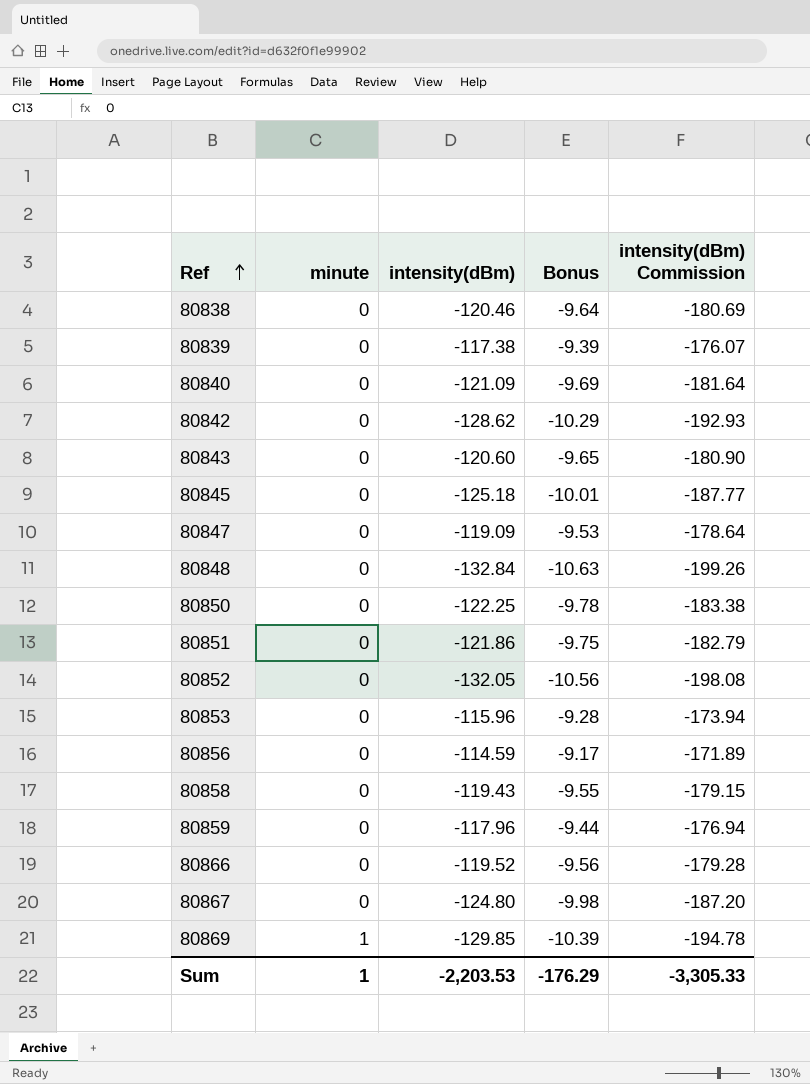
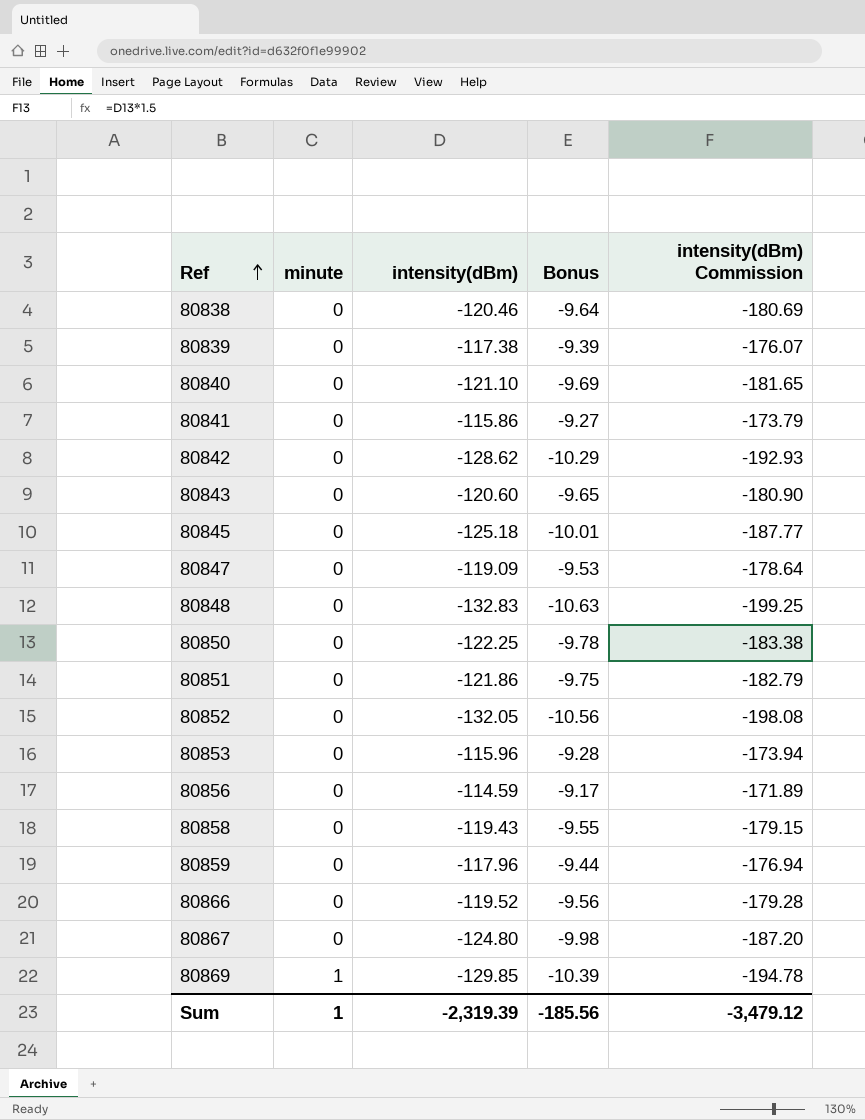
80840 | intensity(dBm): -121.09 -> -121.10
80840 | intensity(dBm) Commission: -181.64 -> -181.65
row 80841: none -> 0 | -115.86 | -9.27 | -173.79
80848 | intensity(dBm): -132.84 -> -132.83
80848 | intensity(dBm) Commission: -199.26 -> -199.25
Sum | intensity(dBm): -2,203.53 -> -2,319.39
Sum | Bonus: -176.29 -> -185.56
Sum | intensity(dBm) Commission: -3,305.33 -> -3,479.12

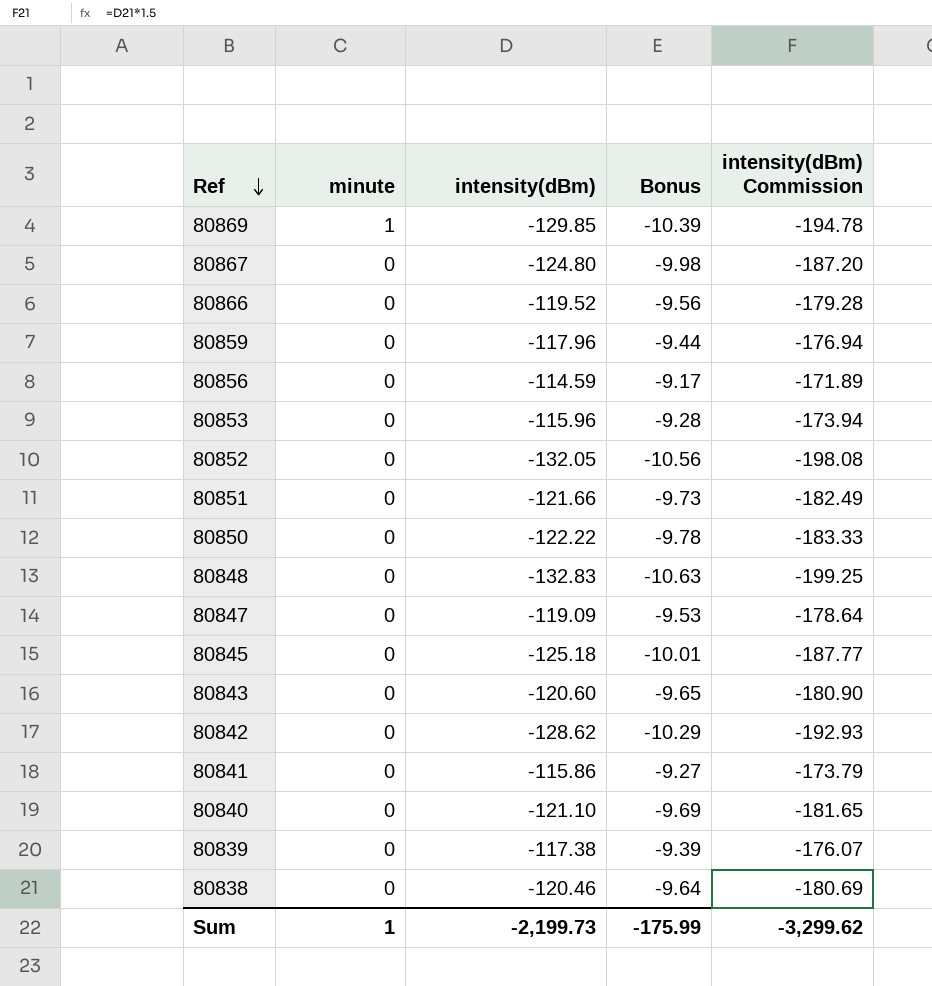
row order: Ref ascending -> Ref descending
row 80858: 0 | -119.43 | -9.55 | -179.15 -> none
80851 | intensity(dBm): -121.86 -> -121.66
80851 | Bonus: -9.75 -> -9.73
80851 | intensity(dBm) Commission: -182.79 -> -182.49
80850 | intensity(dBm): -122.25 -> -122.22
80850 | intensity(dBm) Commission: -183.38 -> -183.33
Sum | intensity(dBm): -2,319.39 -> -2,199.73
Sum | Bonus: -185.56 -> -175.99
Sum | intensity(dBm) Commission: -3,479.12 -> -3,299.62

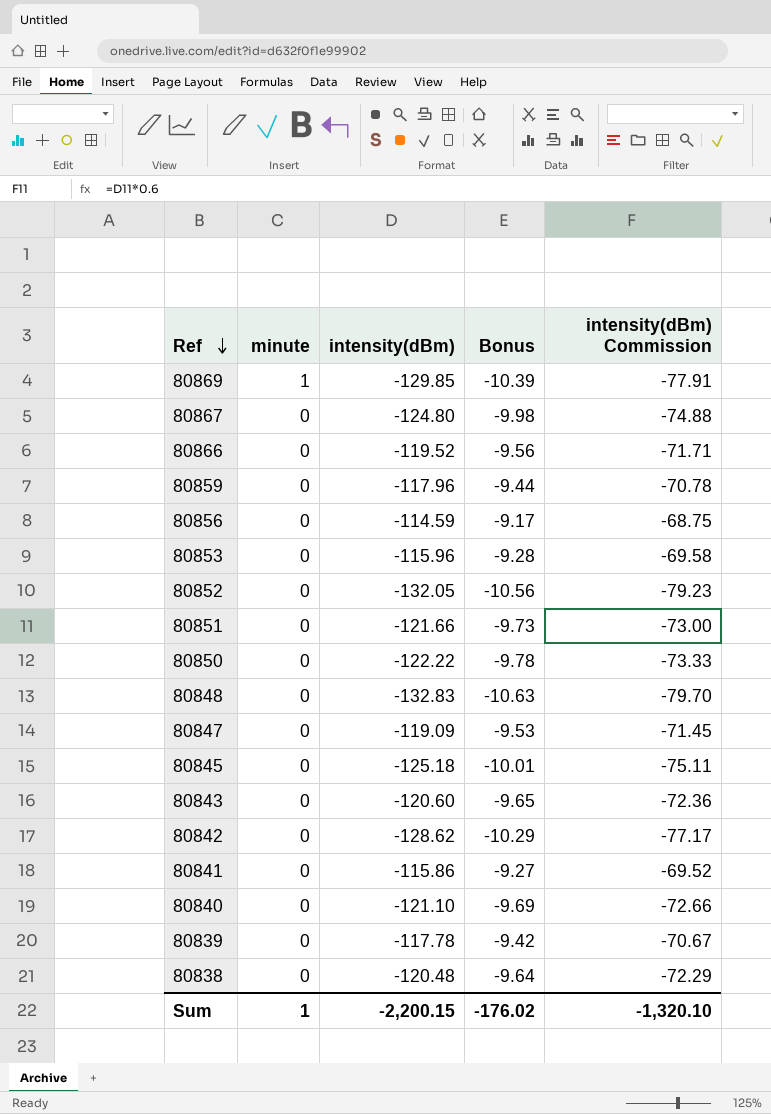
column intensity(dBm) Commission | formula: [intensity(dBm)] * 1.5 -> [intensity(dBm)] * 0.6
80839 | intensity(dBm): -117.38 -> -117.78
80839 | Bonus: -9.39 -> -9.42
80838 | intensity(dBm): -120.46 -> -120.48
Sum | intensity(dBm): -2,199.73 -> -2,200.15
Sum | Bonus: -175.99 -> -176.02
Sum | intensity(dBm) Commission: -3,299.62 -> -1,320.10

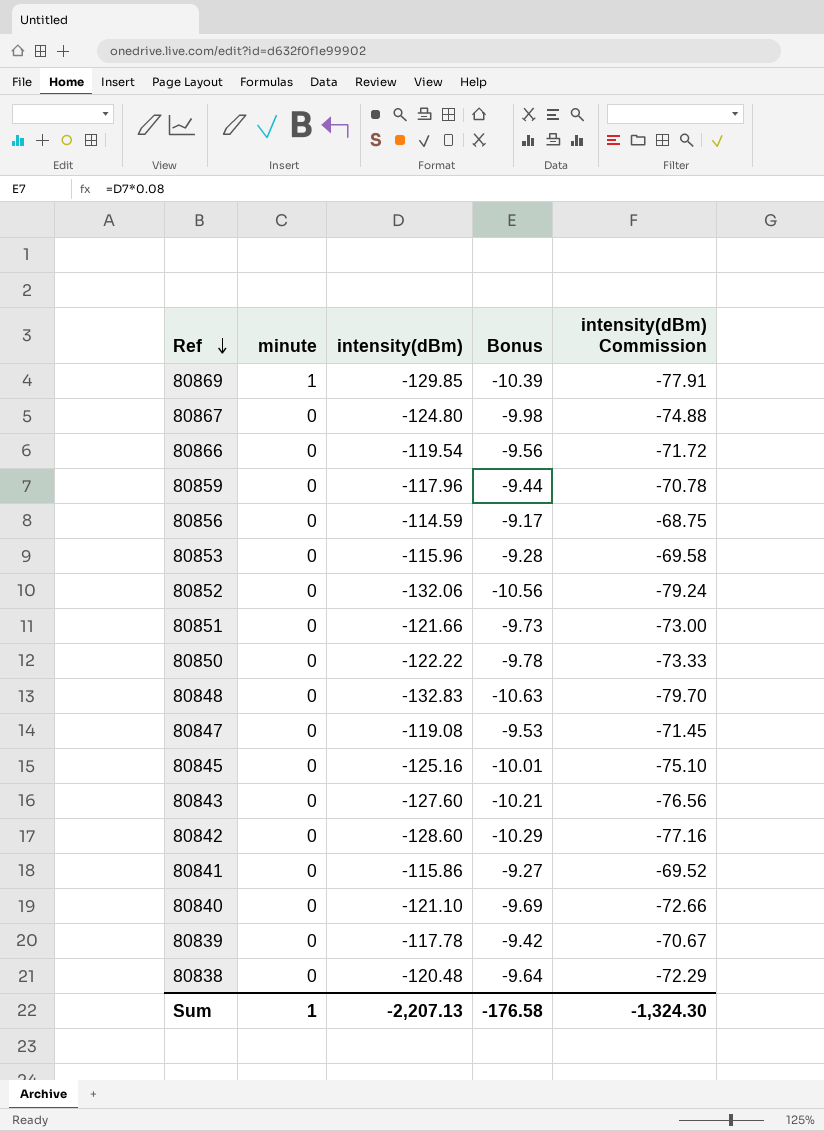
80866 | intensity(dBm): -119.52 -> -119.54
80866 | intensity(dBm) Commission: -71.71 -> -71.72
80852 | intensity(dBm): -132.05 -> -132.06
80852 | intensity(dBm) Commission: -79.23 -> -79.24
80847 | intensity(dBm): -119.09 -> -119.08
80845 | intensity(dBm): -125.18 -> -125.16
80845 | intensity(dBm) Commission: -75.11 -> -75.10
80843 | intensity(dBm): -120.60 -> -127.60
80843 | Bonus: -9.65 -> -10.21
80843 | intensity(dBm) Commission: -72.36 -> -76.56
80842 | intensity(dBm): -128.62 -> -128.60
80842 | intensity(dBm) Commission: -77.17 -> -77.16
Sum | intensity(dBm): -2,200.15 -> -2,207.13
Sum | Bonus: -176.02 -> -176.58
Sum | intensity(dBm) Commission: -1,320.10 -> -1,324.30

